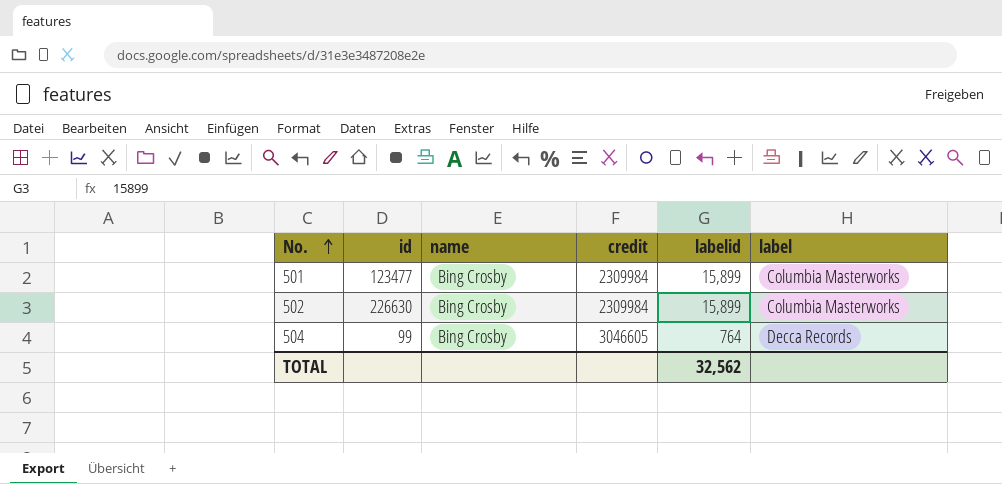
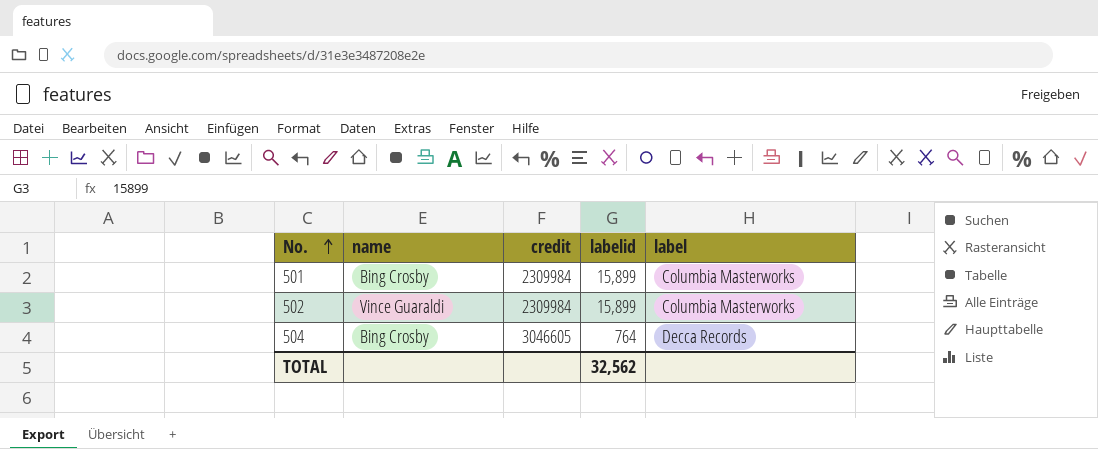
column id | position: 2 -> none
502 | name: Bing Crosby -> Vince Guaraldi

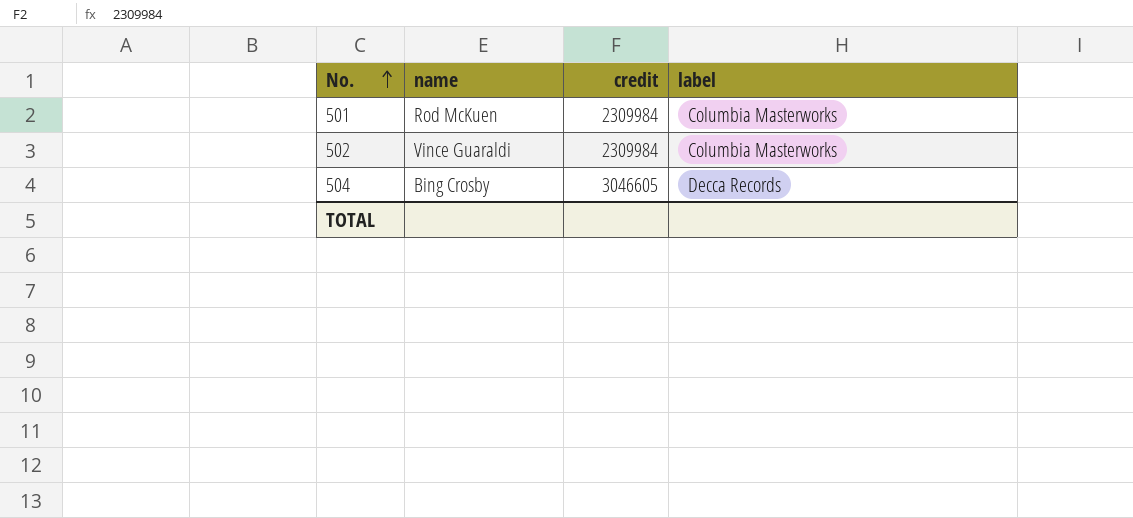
column labelid | position: 4 -> none
501 | name: Bing Crosby -> Rod McKuen

